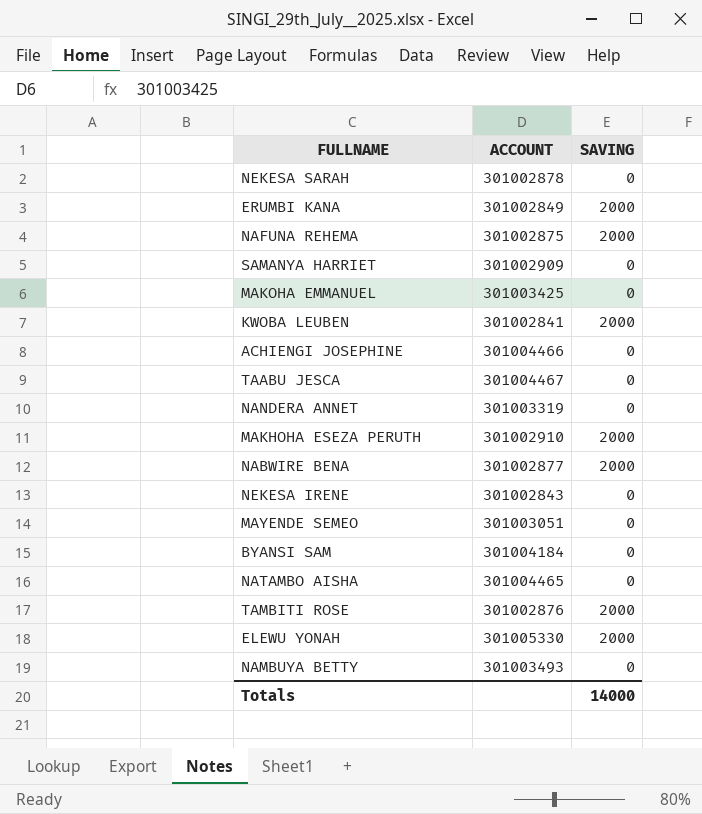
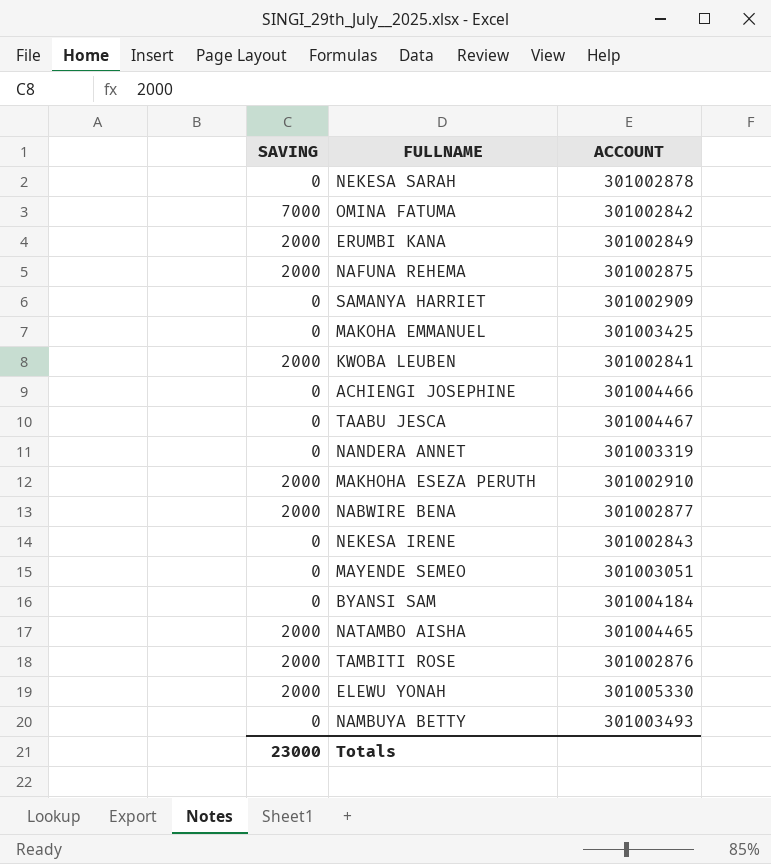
column SAVING | position: 3 -> 1
row OMINA FATUMA: none -> 7000 | 301002842
NATAMBO AISHA | SAVING: 0 -> 2000
Totals | SAVING: 14000 -> 23000

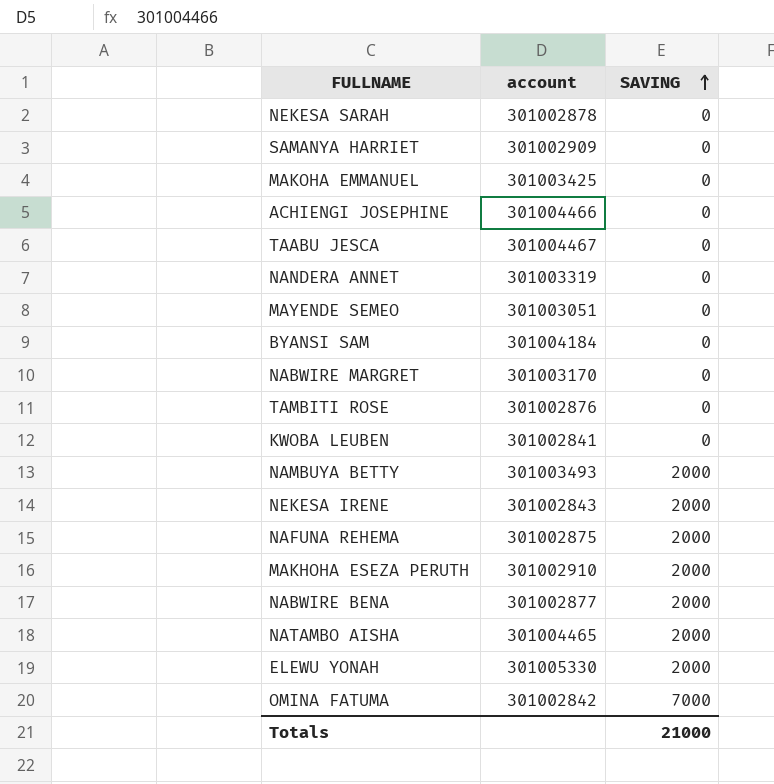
row order: none -> SAVING ascending
column name: ACCOUNT -> account
column SAVING | position: 1 -> 3
row ERUMBI KANA: 2000 | 301002849 -> none
row NABWIRE MARGRET: none -> 301003170 | 0
TAMBITI ROSE | SAVING: 2000 -> 0
KWOBA LEUBEN | SAVING: 2000 -> 0
NAMBUYA BETTY | SAVING: 0 -> 2000
NEKESA IRENE | SAVING: 0 -> 2000
Totals | SAVING: 23000 -> 21000

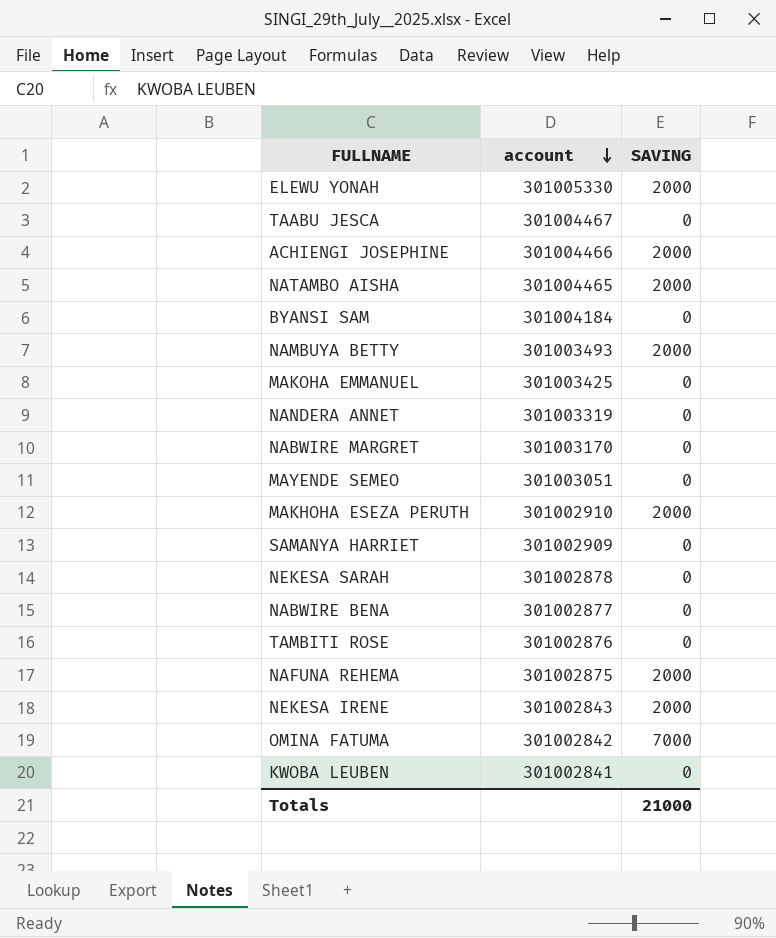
row order: SAVING ascending -> account descending
ACHIENGI JOSEPHINE | SAVING: 0 -> 2000
NABWIRE BENA | SAVING: 2000 -> 0

